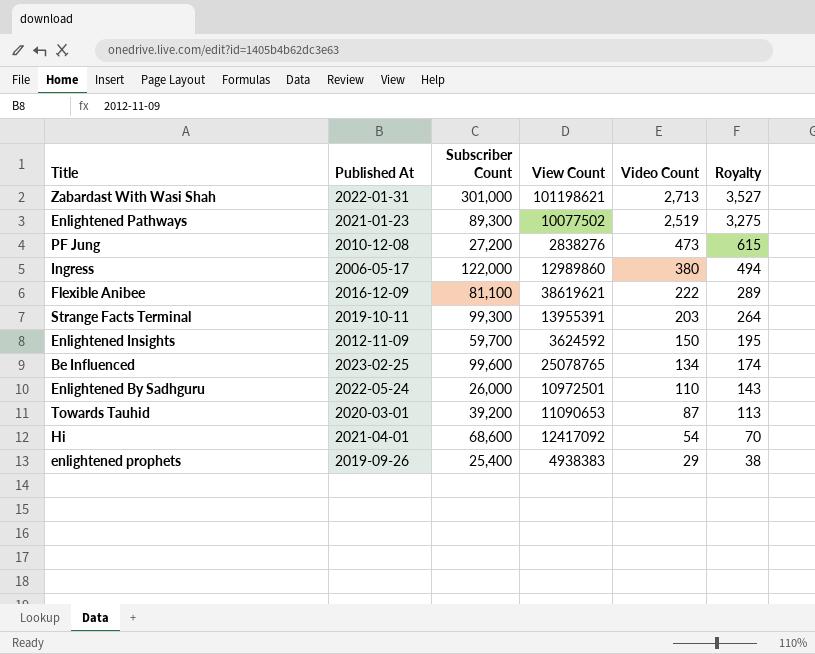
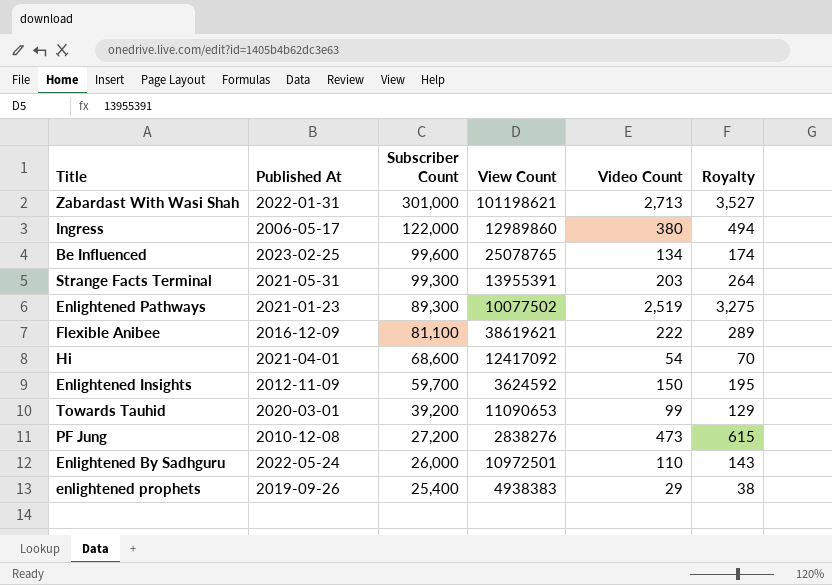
row order: Video Count descending -> Subscriber Count descending
Strange Facts Terminal | Published At: 2019-10-11 -> 2021-05-31
Towards Tauhid | Video Count: 87 -> 99
Towards Tauhid | Royalty: 113 -> 129

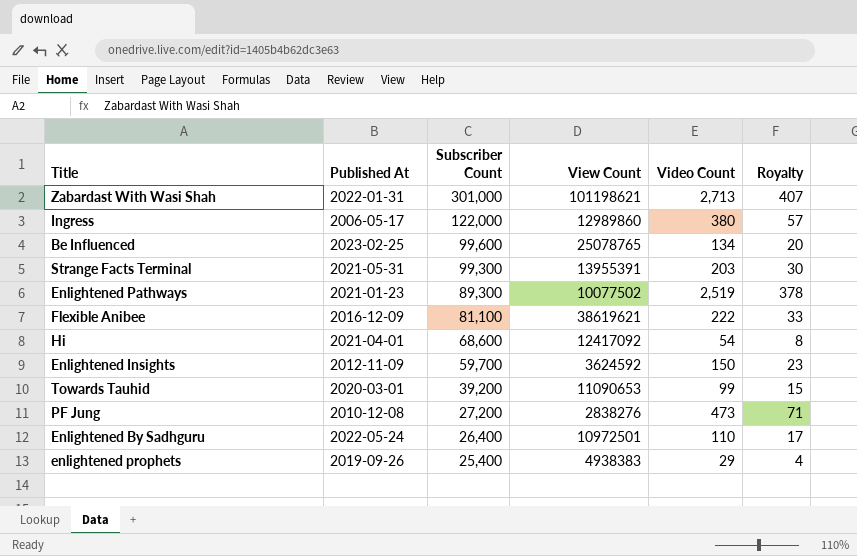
column Royalty | formula: [Video Count] * 1.3 -> [Video Count] * 0.15
Enlightened By Sadhguru | Subscriber Count: 26,000 -> 26,400

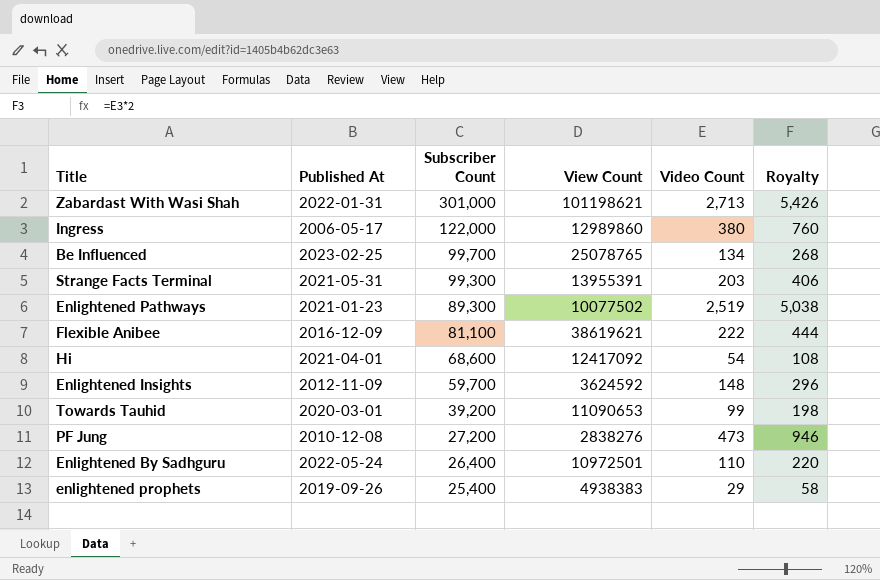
column Royalty | formula: [Video Count] * 0.15 -> [Video Count] * 2
Be Influenced | Subscriber Count: 99,600 -> 99,700
Enlightened Insights | Video Count: 150 -> 148

